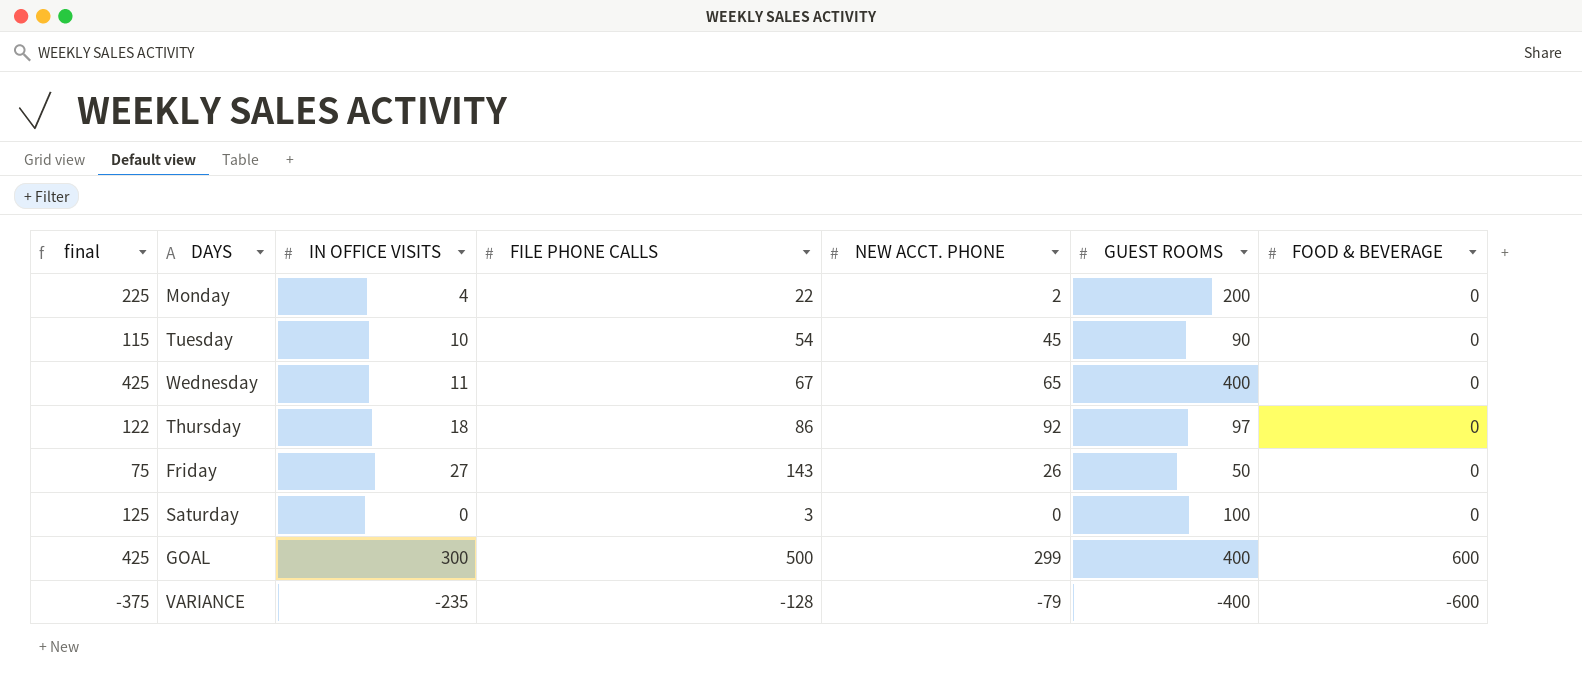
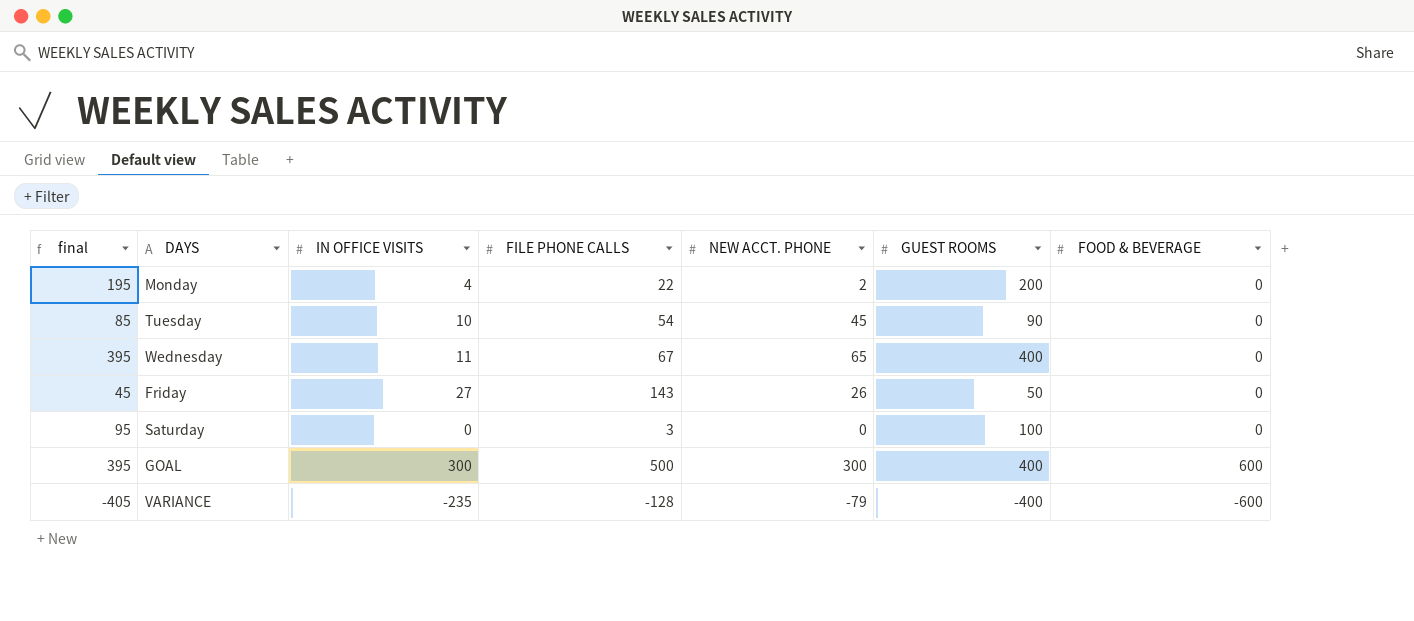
column final | formula: [GUEST ROOMS] + 25 -> [GUEST ROOMS] - 5
row Thursday: 122 | 18 | 86 | 92 | 97 | 0 -> none
GOAL | NEW ACCT. PHONE: 299 -> 300

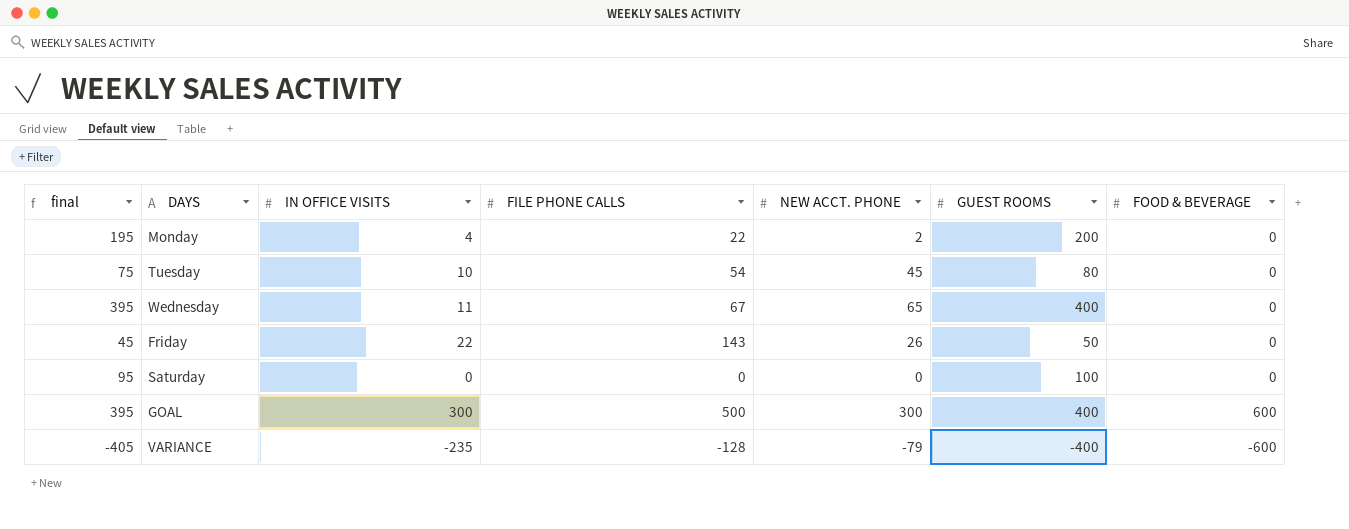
Tuesday | final: 85 -> 75
Tuesday | GUEST ROOMS: 90 -> 80
Friday | IN OFFICE VISITS: 27 -> 22
Saturday | FILE PHONE CALLS: 3 -> 0

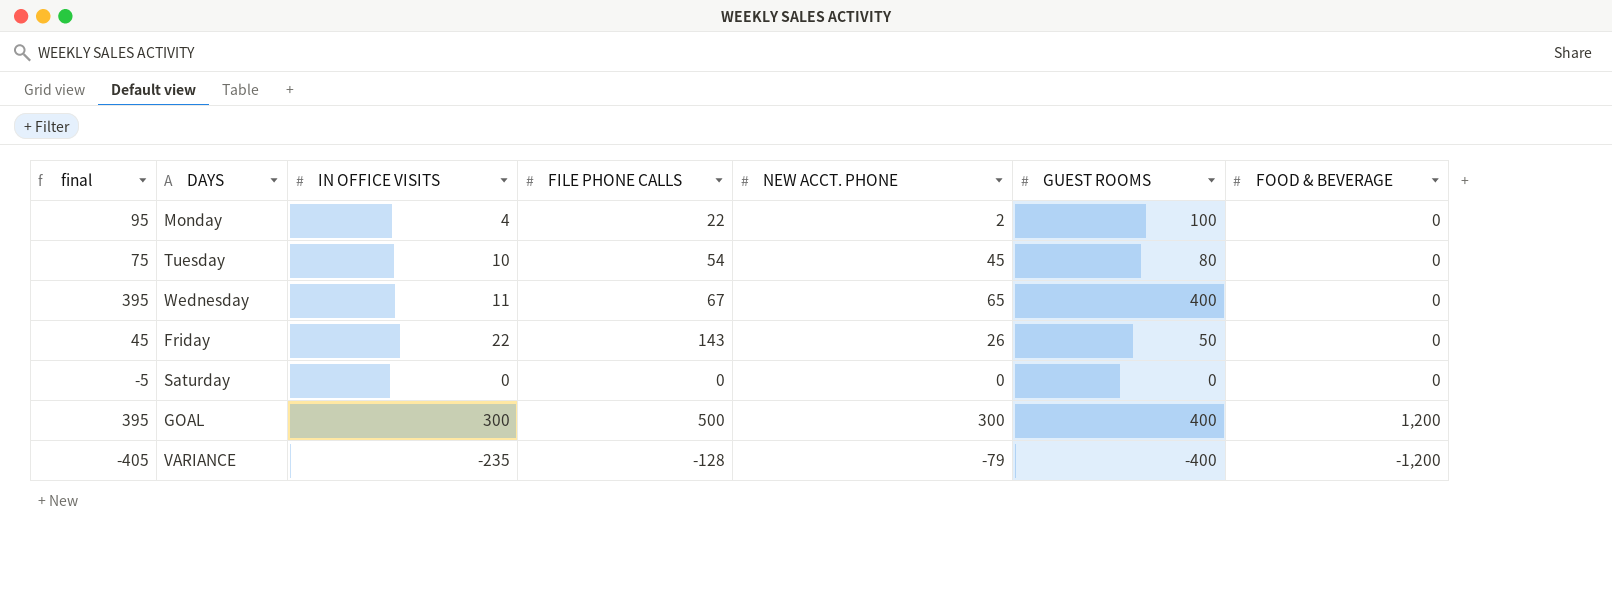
Monday | final: 195 -> 95
Monday | GUEST ROOMS: 200 -> 100
Saturday | final: 95 -> -5
Saturday | GUEST ROOMS: 100 -> 0
GOAL | FOOD & BEVERAGE: 600 -> 1,200
VARIANCE | FOOD & BEVERAGE: -600 -> -1,200

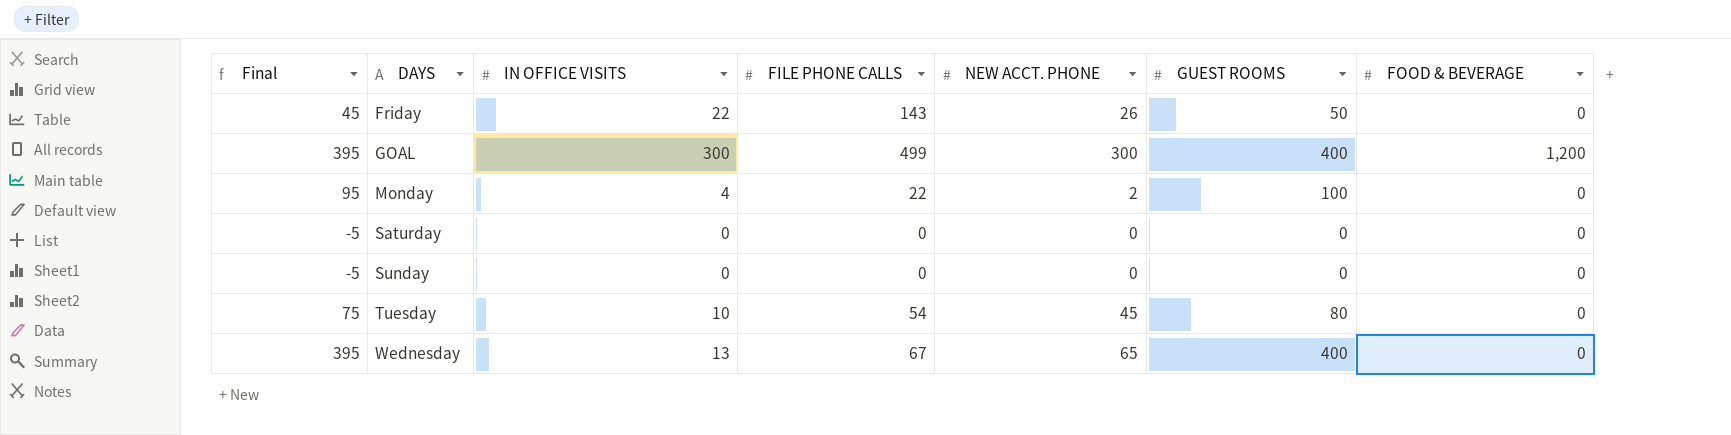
row order: none -> DAYS ascending
column name: final -> Final
row VARIANCE: -405 | -235 | -128 | -79 | -400 | -1,200 -> none
GOAL | FILE PHONE CALLS: 500 -> 499
row Sunday: none -> -5 | 0 | 0 | 0 | 0 | 0
Wednesday | IN OFFICE VISITS: 11 -> 13

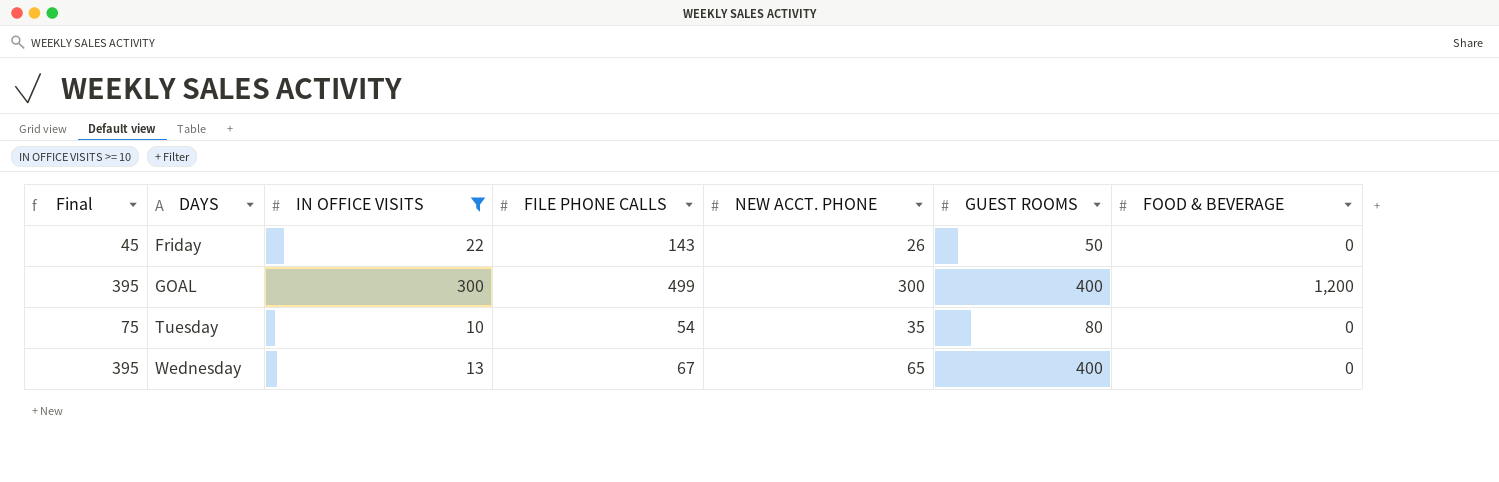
filter: none -> IN OFFICE VISITS >= 10
Tuesday | NEW ACCT. PHONE: 45 -> 35

